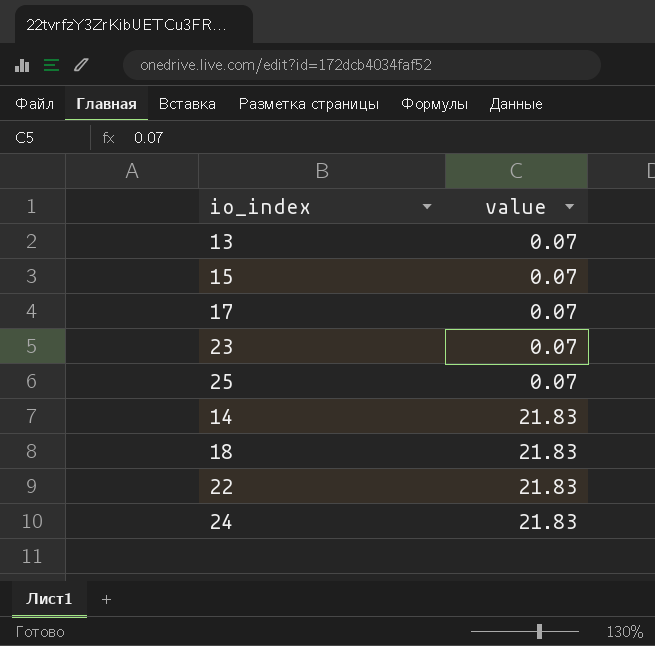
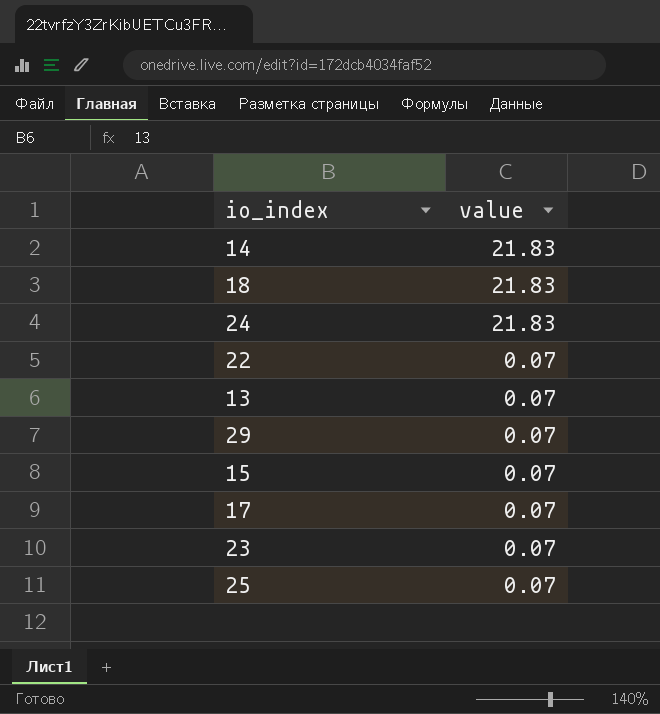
row order: value ascending -> value descending
22 | value: 21.83 -> 0.07
row 29: none -> 0.07

